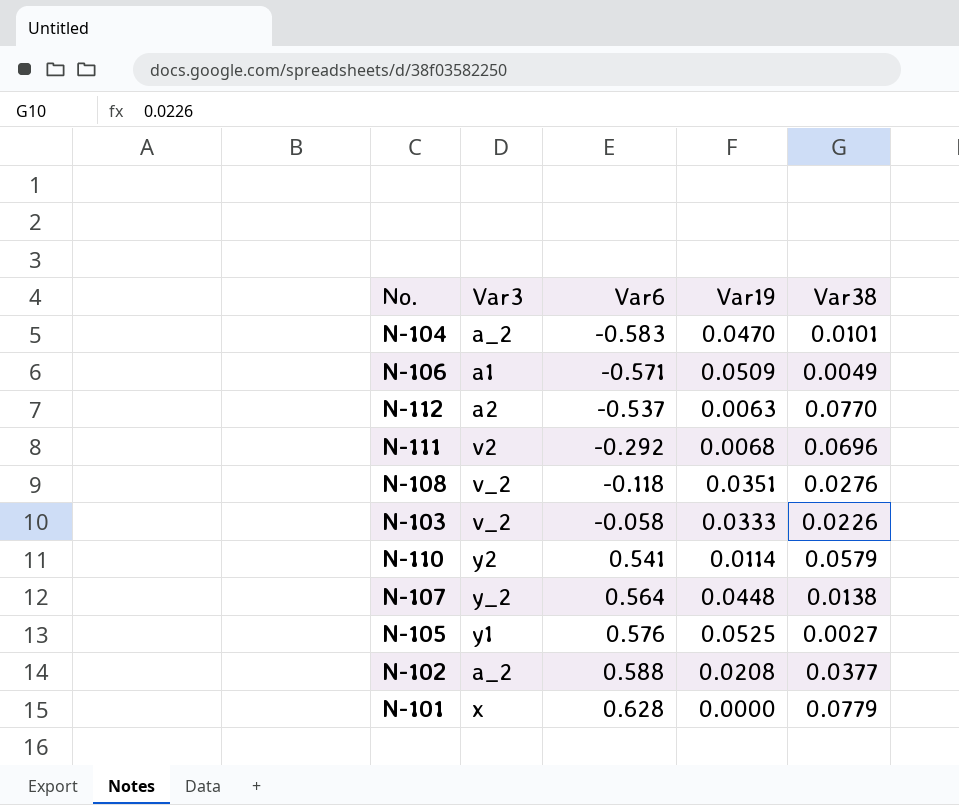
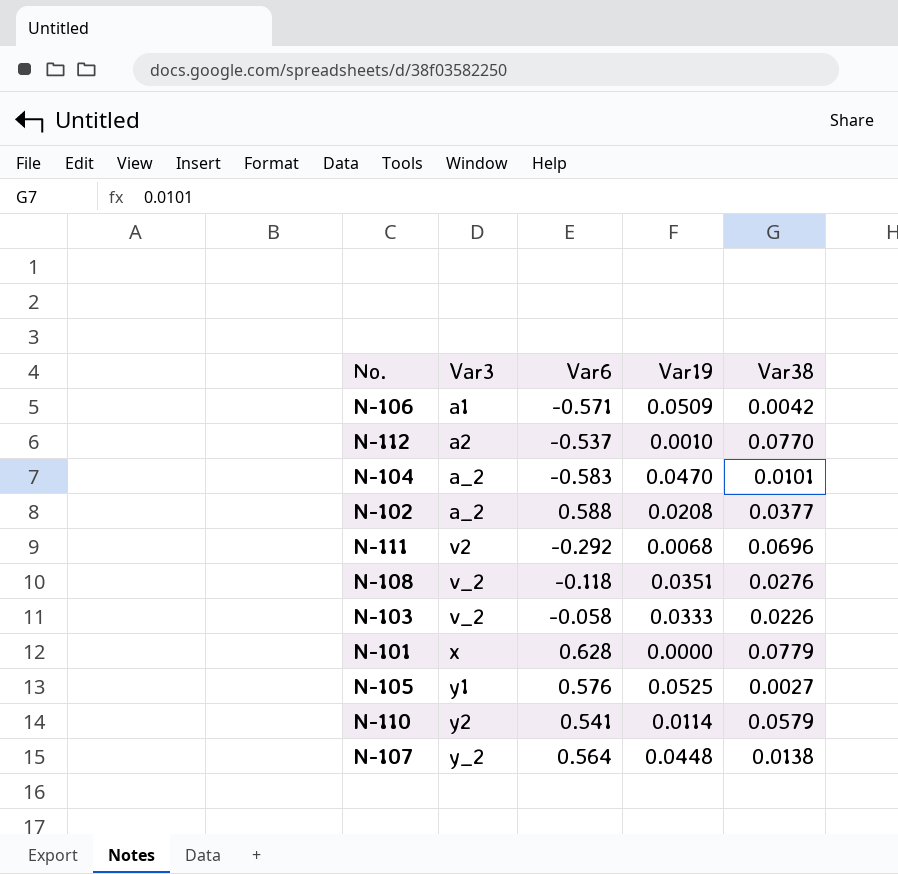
row order: Var6 ascending -> Var3 ascending
N-106 | Var38: 0.0049 -> 0.0042
N-112 | Var19: 0.0063 -> 0.0010

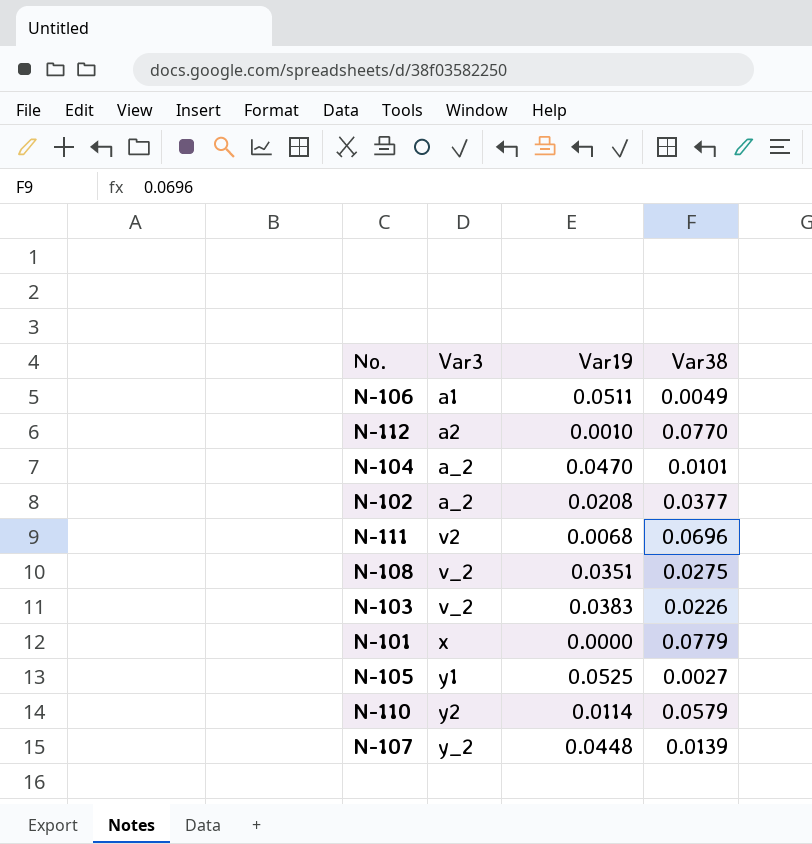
column Var6 | position: 3 -> none
N-106 | Var19: 0.0509 -> 0.0511
N-106 | Var38: 0.0042 -> 0.0049
N-108 | Var38: 0.0276 -> 0.0275
N-103 | Var19: 0.0333 -> 0.0383
N-107 | Var38: 0.0138 -> 0.0139

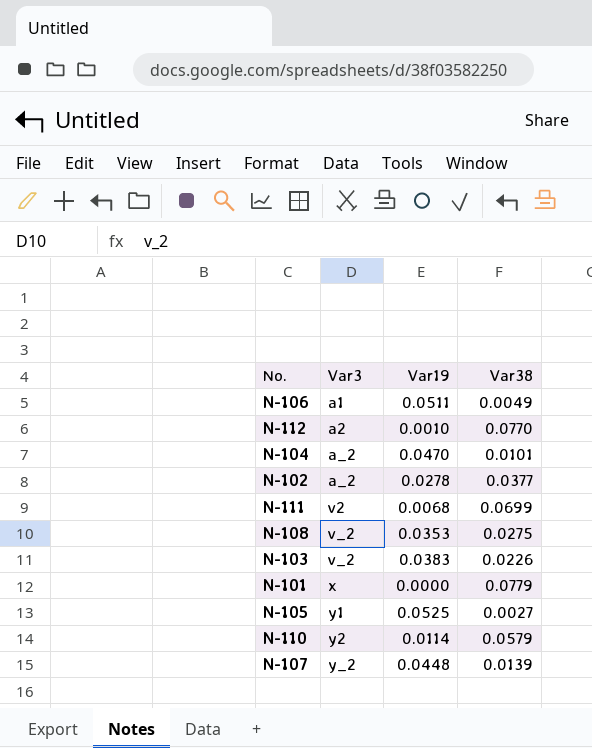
N-102 | Var19: 0.0208 -> 0.0278
N-111 | Var38: 0.0696 -> 0.0699
N-108 | Var19: 0.0351 -> 0.0353

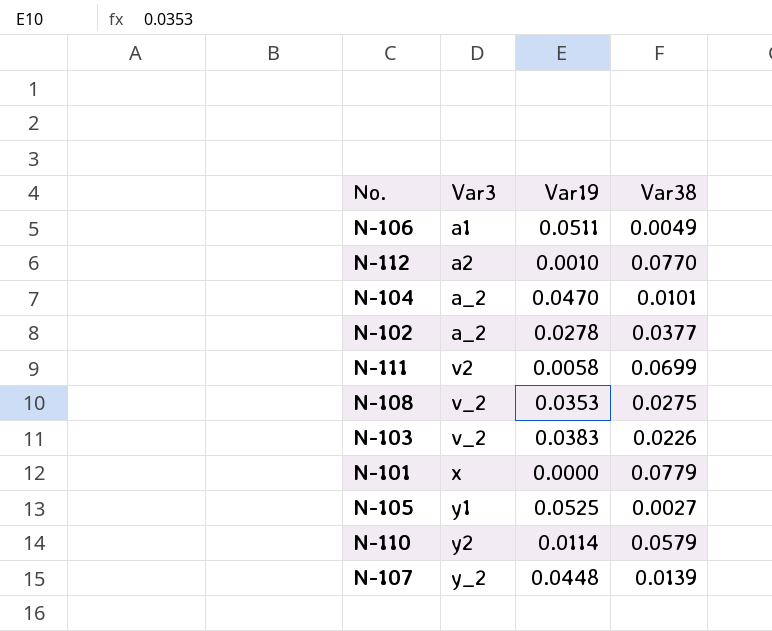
N-111 | Var19: 0.0068 -> 0.0058

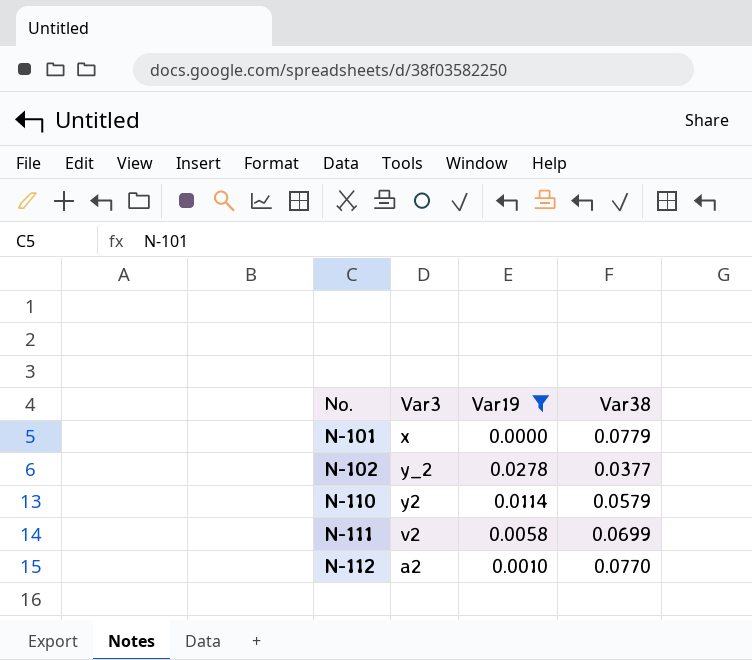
filter: none -> Var19 <= 0.0278
row order: Var3 ascending -> No. ascending
N-102 | Var3: a_2 -> y_2

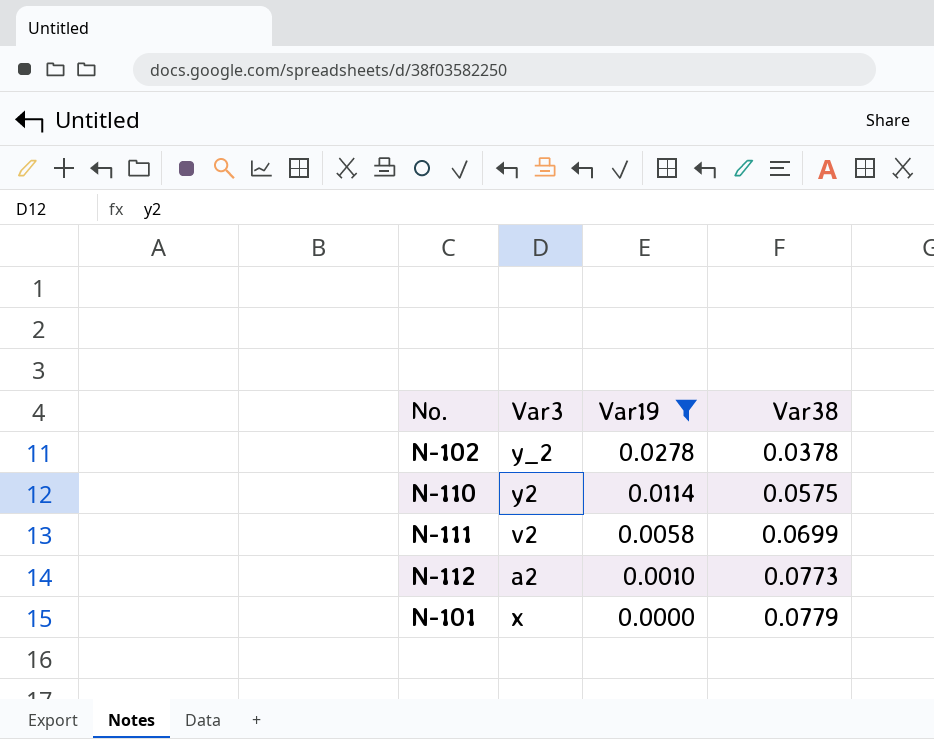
row order: No. ascending -> Var19 descending
N-102 | Var38: 0.0377 -> 0.0378
N-110 | Var38: 0.0579 -> 0.0575
N-112 | Var38: 0.0770 -> 0.0773

